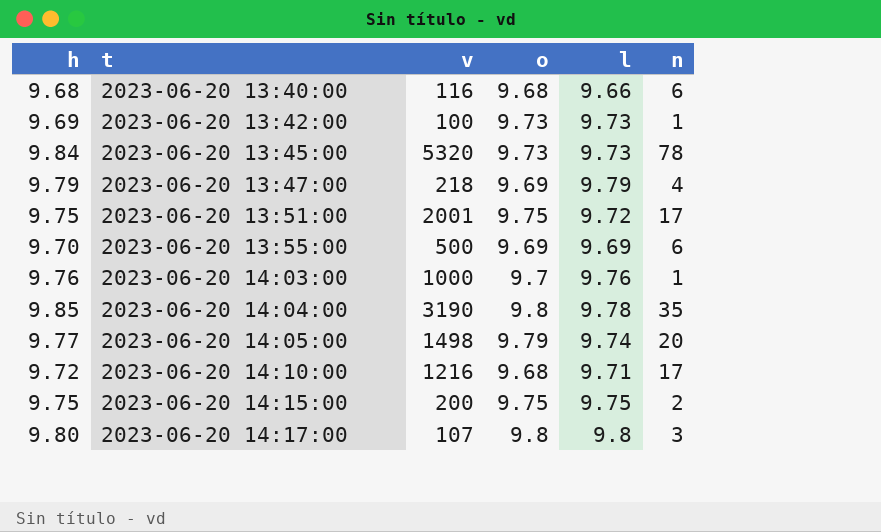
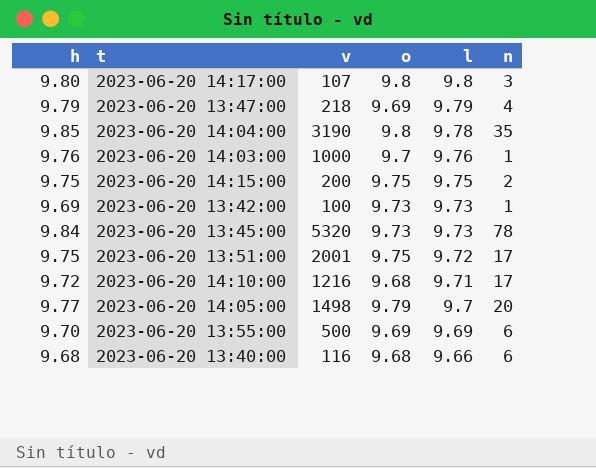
row order: t ascending -> l descending
2023-06-20 14:05:00 | l: 9.74 -> 9.7

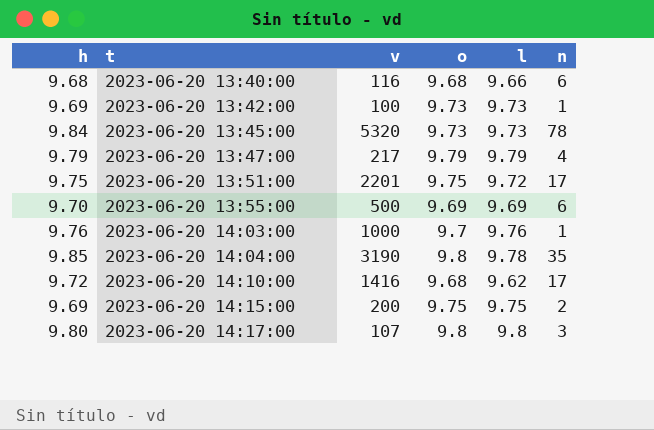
row order: l descending -> t ascending
row 2023-06-20 14:05:00: 9.77 | 1498 | 9.79 | 9.7 | 20 -> none
2023-06-20 13:47:00 | v: 218 -> 217
2023-06-20 13:47:00 | o: 9.69 -> 9.79
2023-06-20 13:51:00 | v: 2001 -> 2201
2023-06-20 14:10:00 | v: 1216 -> 1416
2023-06-20 14:10:00 | l: 9.71 -> 9.62
2023-06-20 14:15:00 | h: 9.75 -> 9.69

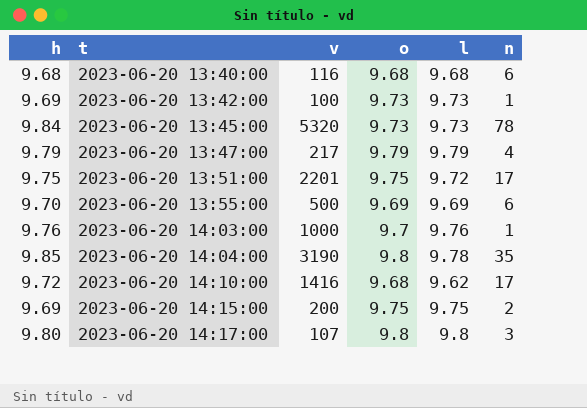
2023-06-20 13:40:00 | l: 9.66 -> 9.68

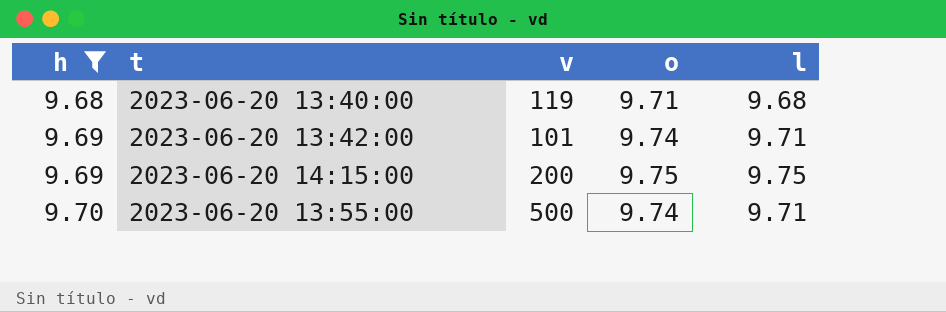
filter: none -> h <= 9.70
row order: t ascending -> h ascending
column n | position: 6 -> none
2023-06-20 13:40:00 | v: 116 -> 119
2023-06-20 13:40:00 | o: 9.68 -> 9.71
2023-06-20 13:42:00 | v: 100 -> 101
2023-06-20 13:42:00 | o: 9.73 -> 9.74
2023-06-20 13:42:00 | l: 9.73 -> 9.71
2023-06-20 13:55:00 | o: 9.69 -> 9.74
2023-06-20 13:55:00 | l: 9.69 -> 9.71

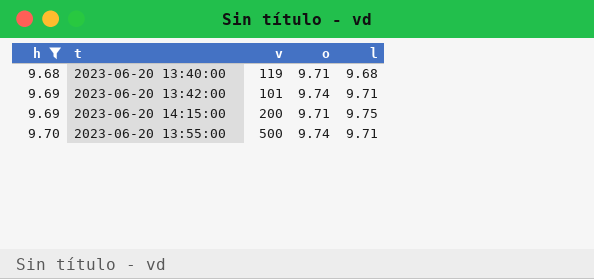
2023-06-20 14:15:00 | o: 9.75 -> 9.71

